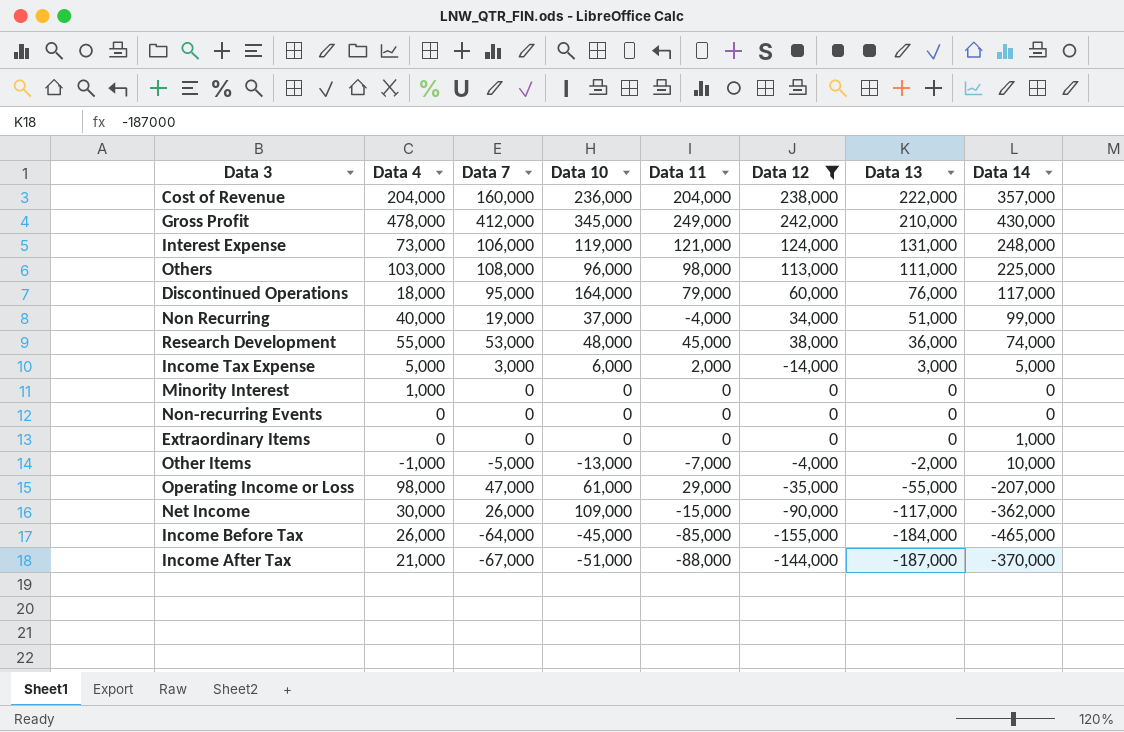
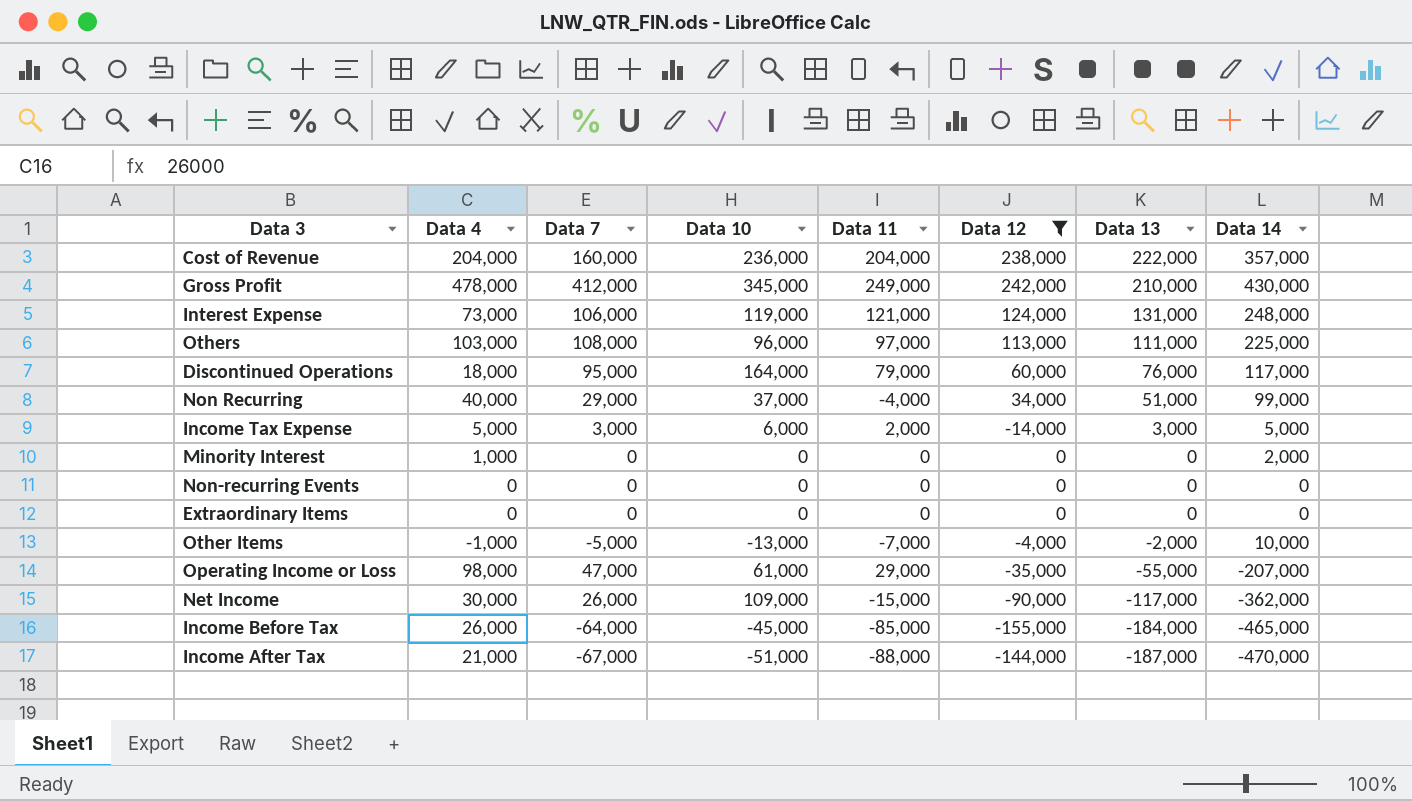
row Research Development: 55,000 | 53,000 | 48,000 | 45,000 | 38,000 | 36,000 | 74,000 -> none
Others | Data 11: 98,000 -> 97,000
Non Recurring | Data 7: 19,000 -> 29,000
Minority Interest | Data 14: 0 -> 2,000
Extraordinary Items | Data 14: 1,000 -> 0
Income After Tax | Data 14: -370,000 -> -470,000

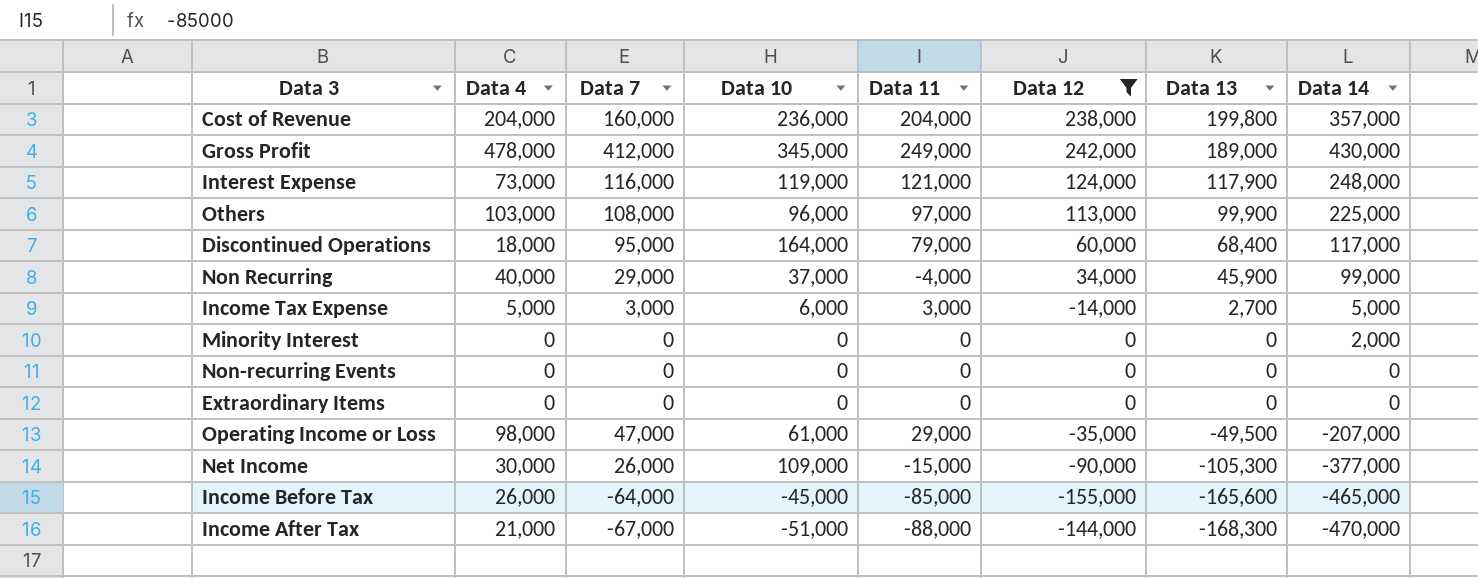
row Other Items: -1,000 | -5,000 | -13,000 | -7,000 | -4,000 | -2,000 | 10,000 -> none
Cost of Revenue | Data 13: 222,000 -> 199,800
Gross Profit | Data 13: 210,000 -> 189,000
Interest Expense | Data 7: 106,000 -> 116,000
Interest Expense | Data 13: 131,000 -> 117,900
Others | Data 13: 111,000 -> 99,900
Discontinued Operations | Data 13: 76,000 -> 68,400
Non Recurring | Data 13: 51,000 -> 45,900
Income Tax Expense | Data 11: 2,000 -> 3,000
Income Tax Expense | Data 13: 3,000 -> 2,700
Minority Interest | Data 4: 1,000 -> 0
Operating Income or Loss | Data 13: -55,000 -> -49,500
Net Income | Data 13: -117,000 -> -105,300
Net Income | Data 14: -362,000 -> -377,000
Income Before Tax | Data 13: -184,000 -> -165,600
Income After Tax | Data 13: -187,000 -> -168,300

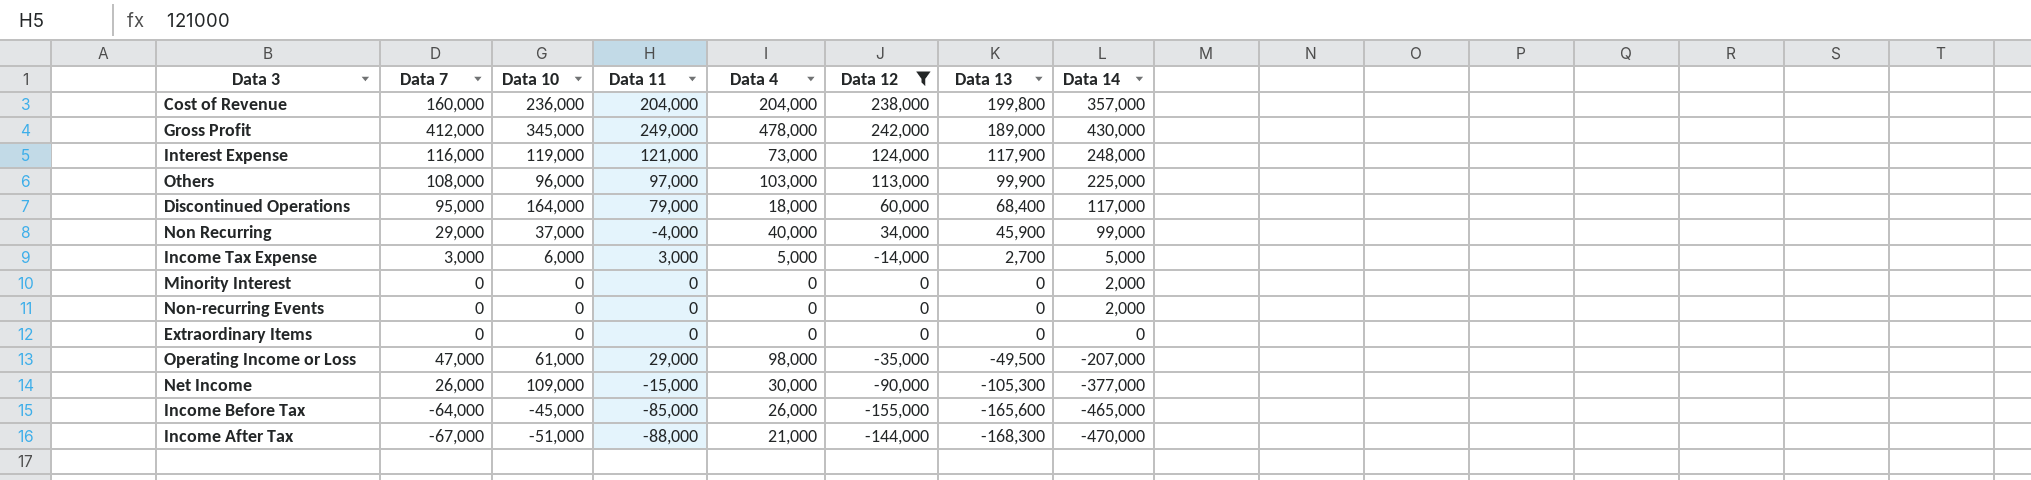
column Data 4 | position: 2 -> 5
Non-recurring Events | Data 14: 0 -> 2,000

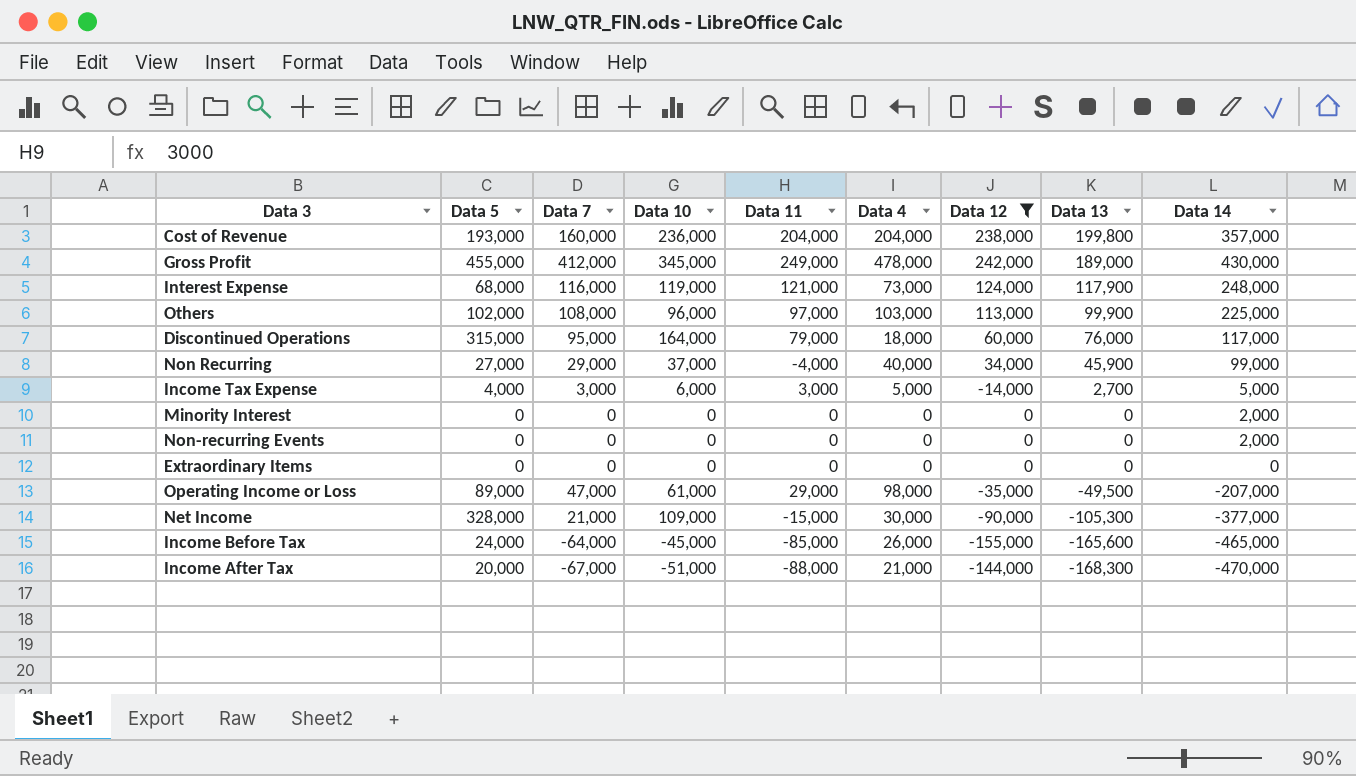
column Data 5 | position: none -> 2
Discontinued Operations | Data 13: 68,400 -> 76,000
Net Income | Data 7: 26,000 -> 21,000

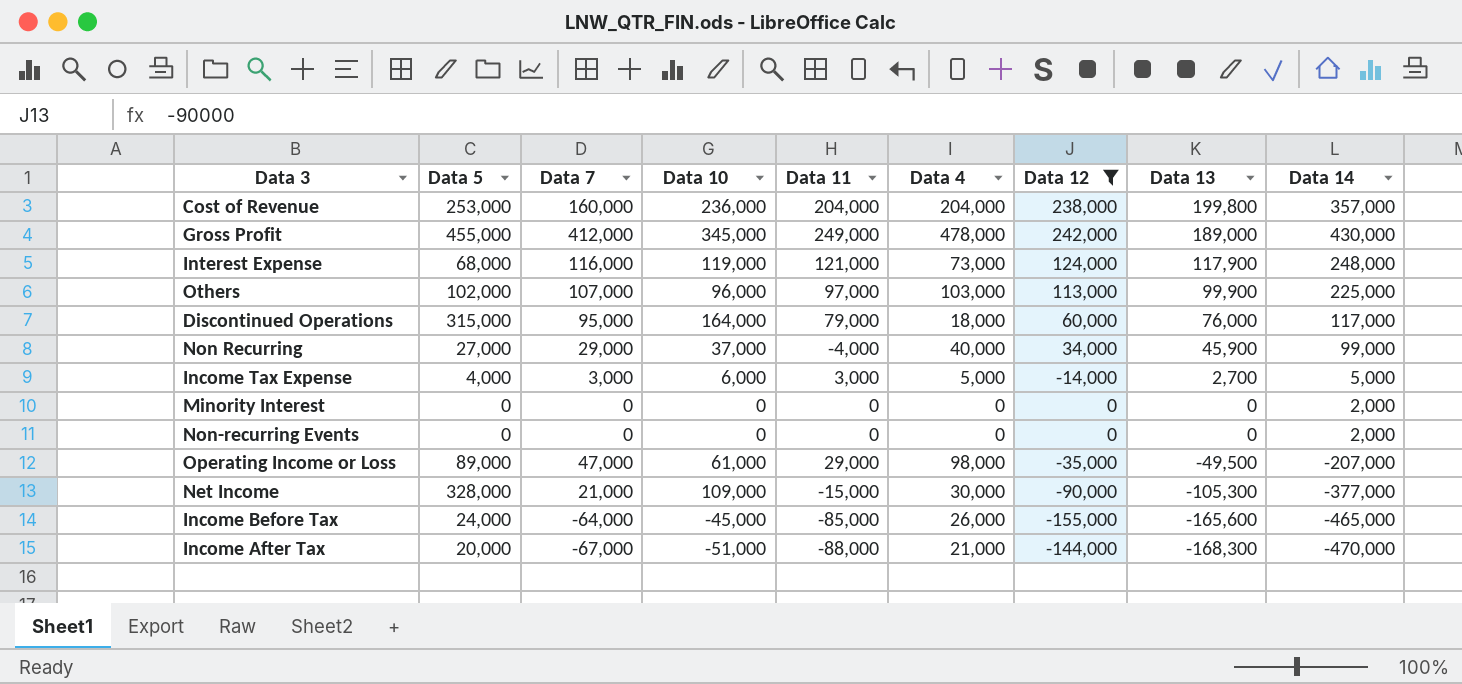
row Extraordinary Items: 0 | 0 | 0 | 0 | 0 | 0 | 0 | 0 -> none
Cost of Revenue | Data 5: 193,000 -> 253,000
Others | Data 7: 108,000 -> 107,000

